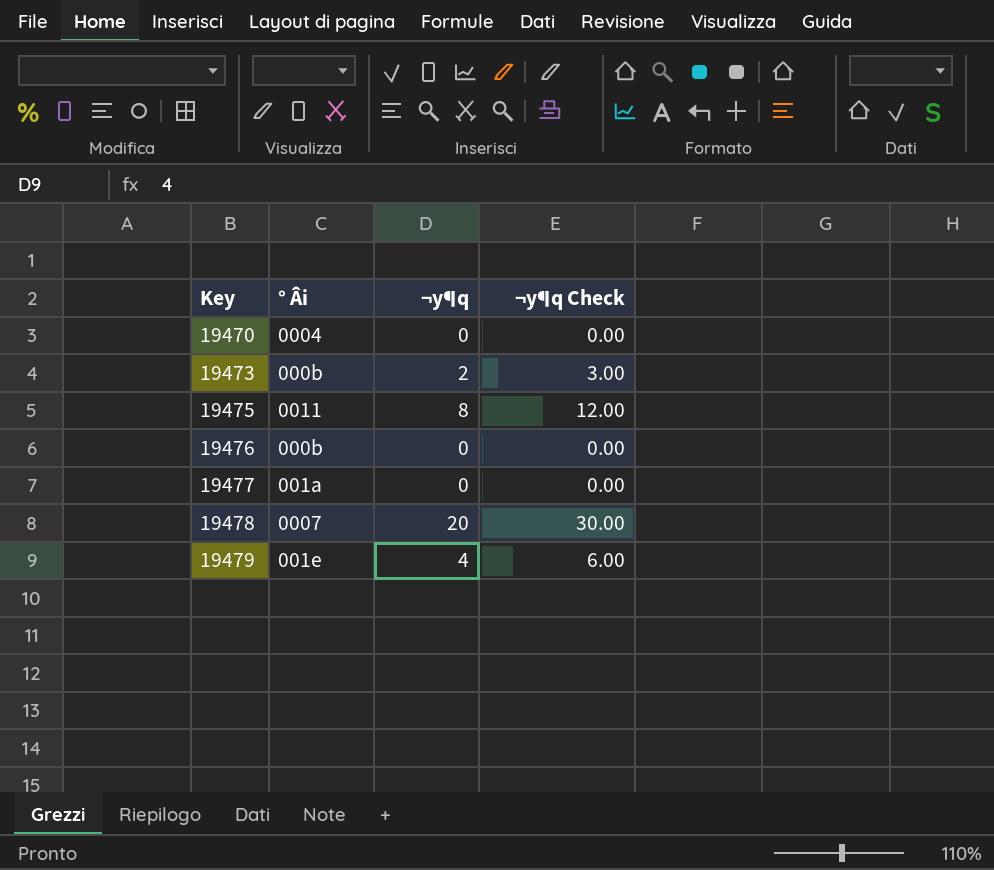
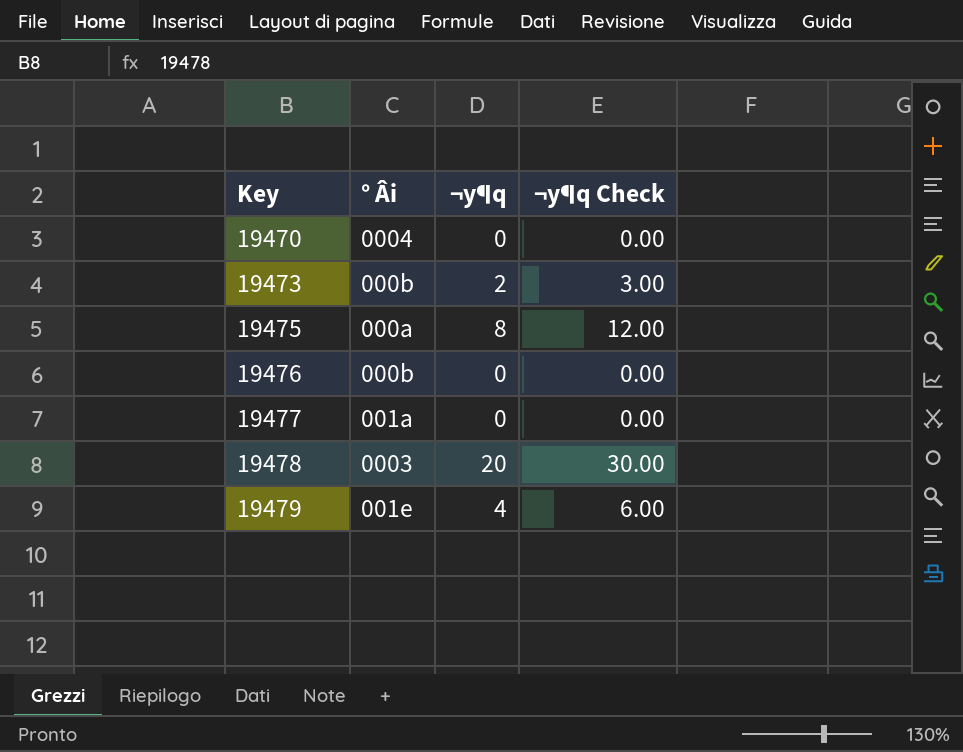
19475 | ° Âi: 0011 -> 000a
19478 | ° Âi: 0007 -> 0003

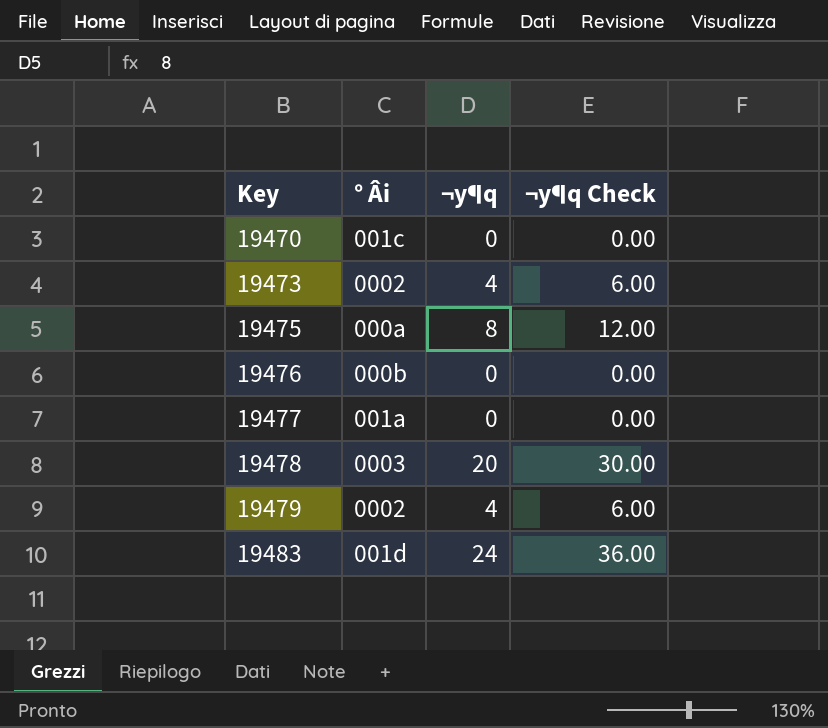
19470 | ° Âi: 0004 -> 001c
19473 | ° Âi: 000b -> 0002
19473 | ¬y¶q: 2 -> 4
19473 | ¬y¶q Check: 3.00 -> 6.00
19479 | ° Âi: 001e -> 0002
row 19483: none -> 001d | 24 | 36.00

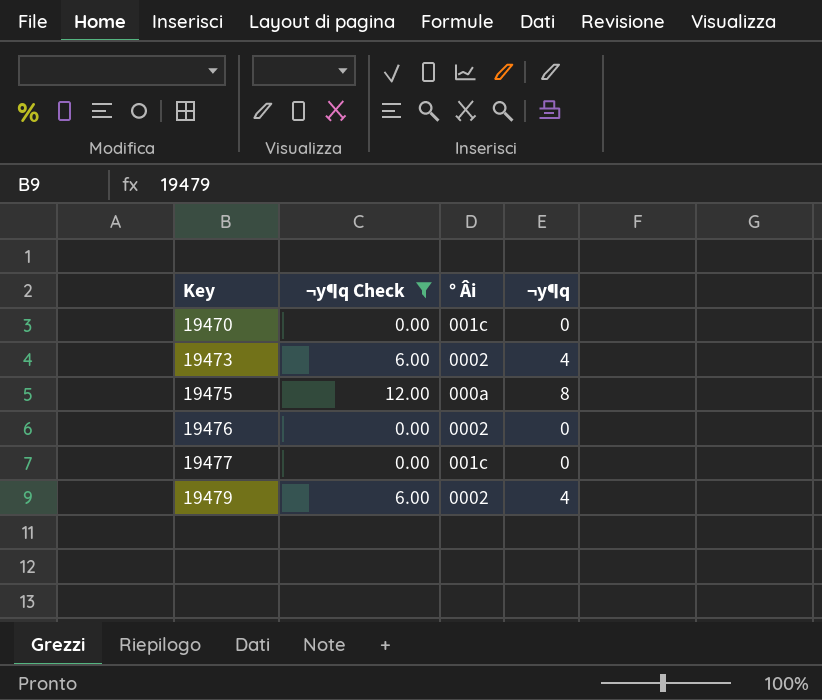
filter: none -> ¬y¶q Check <= 12.00
column ¬y¶q Check | position: 4 -> 2
19476 | ° Âi: 000b -> 0002
19477 | ° Âi: 001a -> 001c

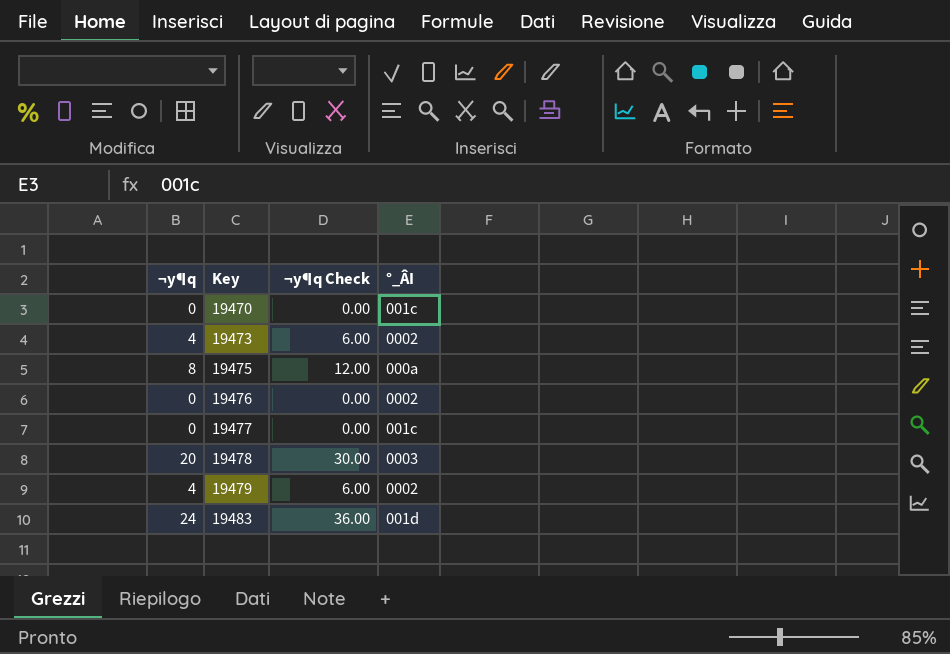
filter: ¬y¶q Check <= 12.00 -> none
column ¬y¶q | position: 4 -> 1
column name: ° Âi -> °_ÂI

